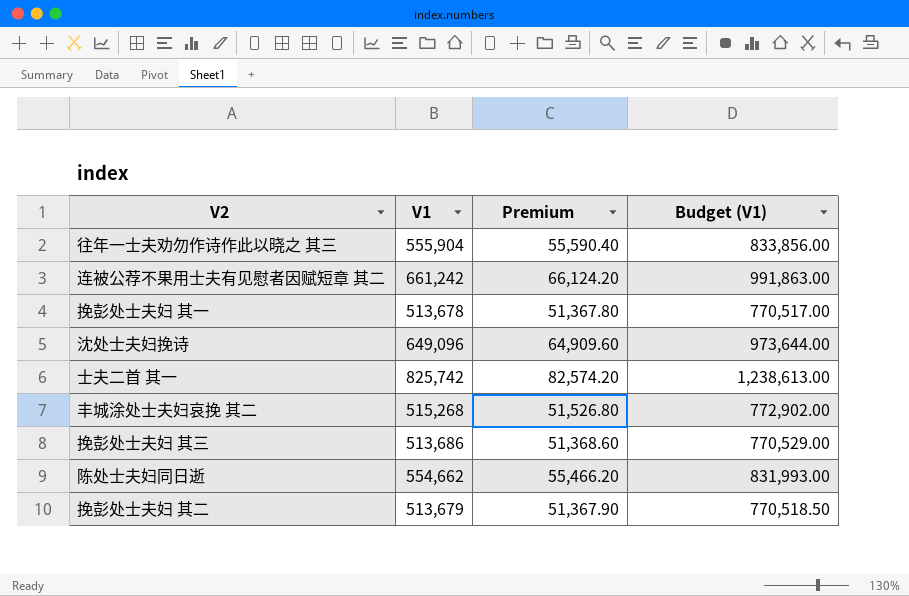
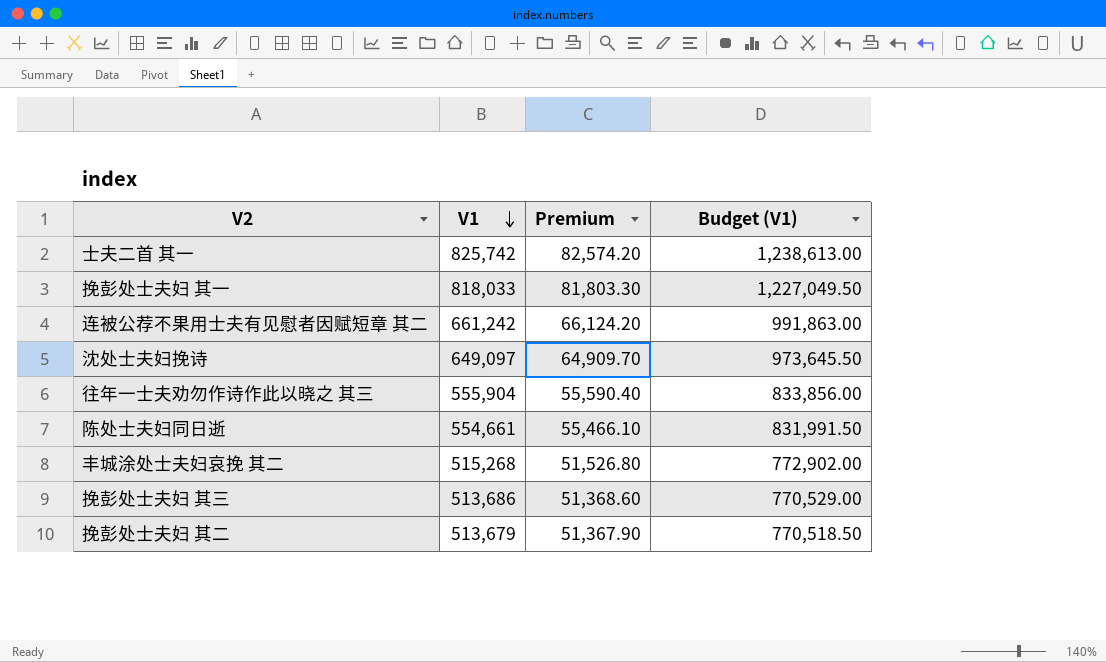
row order: none -> V1 descending
挽彭处士夫妇 其一 | V1: 513,678 -> 818,033
挽彭处士夫妇 其一 | Premium: 51,367.80 -> 81,803.30
挽彭处士夫妇 其一 | Budget (V1): 770,517.00 -> 1,227,049.50
沈处士夫妇挽诗 | V1: 649,096 -> 649,097
沈处士夫妇挽诗 | Premium: 64,909.60 -> 64,909.70
沈处士夫妇挽诗 | Budget (V1): 973,644.00 -> 973,645.50
陈处士夫妇同日逝 | V1: 554,662 -> 554,661
陈处士夫妇同日逝 | Premium: 55,466.20 -> 55,466.10
陈处士夫妇同日逝 | Budget (V1): 831,993.00 -> 831,991.50

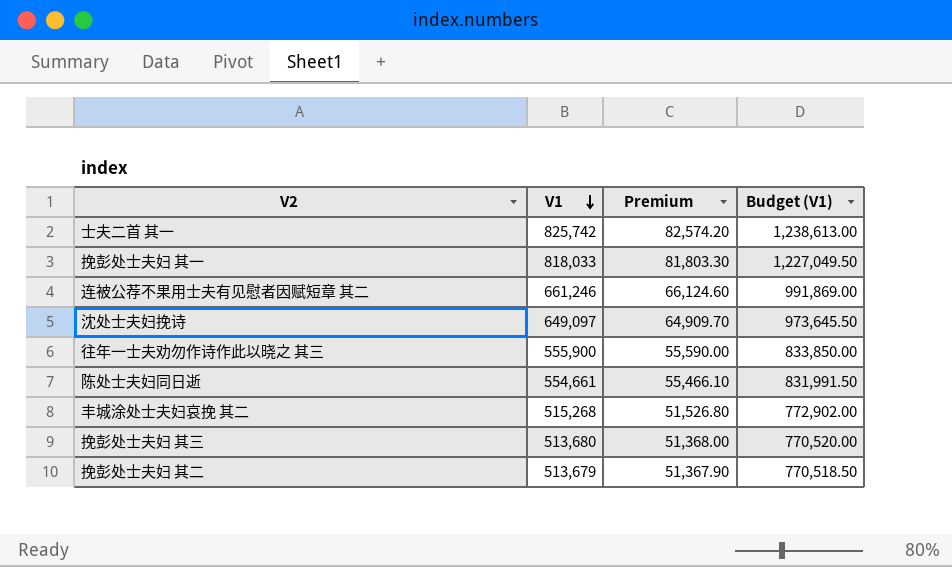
连被公荐不果用士夫有见慰者因赋短章 其二 | V1: 661,242 -> 661,246
连被公荐不果用士夫有见慰者因赋短章 其二 | Premium: 66,124.20 -> 66,124.60
连被公荐不果用士夫有见慰者因赋短章 其二 | Budget (V1): 991,863.00 -> 991,869.00
往年一士夫劝勿作诗作此以晓之 其三 | V1: 555,904 -> 555,900
往年一士夫劝勿作诗作此以晓之 其三 | Premium: 55,590.40 -> 55,590.00
往年一士夫劝勿作诗作此以晓之 其三 | Budget (V1): 833,856.00 -> 833,850.00
挽彭处士夫妇 其三 | V1: 513,686 -> 513,680
挽彭处士夫妇 其三 | Premium: 51,368.60 -> 51,368.00
挽彭处士夫妇 其三 | Budget (V1): 770,529.00 -> 770,520.00

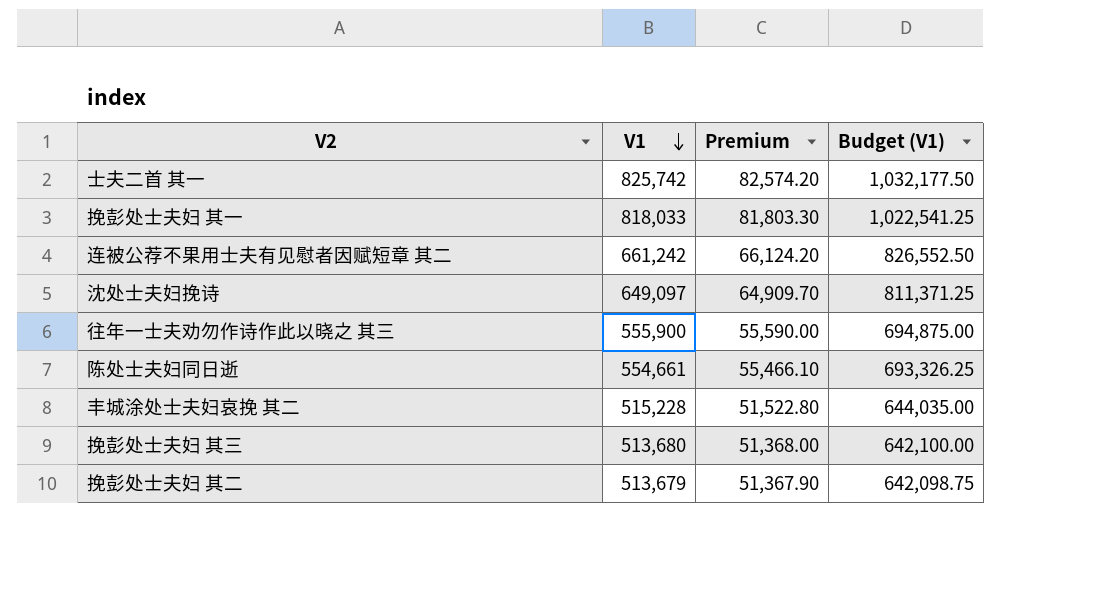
column Budget (V1) | formula: [V1] * 1.5 -> [V1] * 1.25
连被公荐不果用士夫有见慰者因赋短章 其二 | V1: 661,246 -> 661,242
连被公荐不果用士夫有见慰者因赋短章 其二 | Premium: 66,124.60 -> 66,124.20
丰城涂处士夫妇哀挽 其二 | V1: 515,268 -> 515,228
丰城涂处士夫妇哀挽 其二 | Premium: 51,526.80 -> 51,522.80

